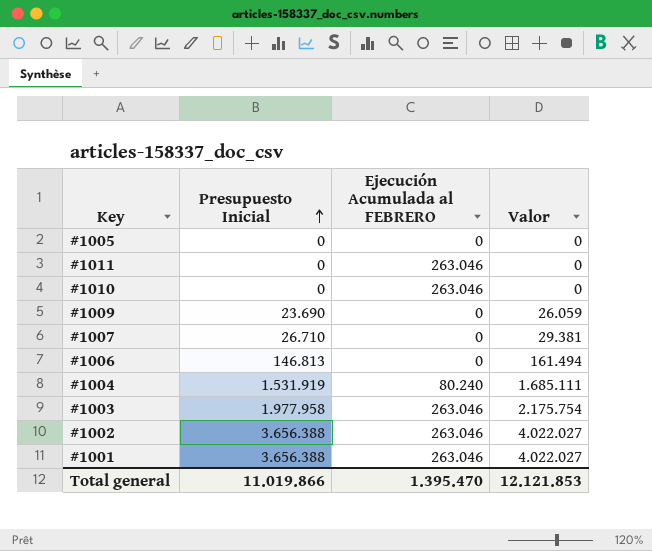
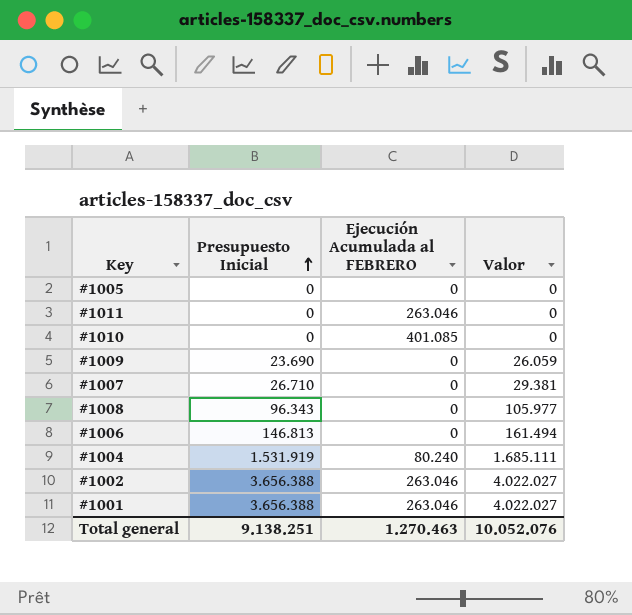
row #1003: 1.977.958 | 263.046 | 2.175.754 -> none
#1010 | Ejecución Acumulada al FEBRERO: 263.046 -> 401.085
row #1008: none -> 96.343 | 0 | 105.977
Total general | Presupuesto Inicial: 11.019.866 -> 9.138.251
Total general | Ejecución Acumulada al FEBRERO: 1.395.470 -> 1.270.463
Total general | Valor: 12.121.853 -> 10.052.076

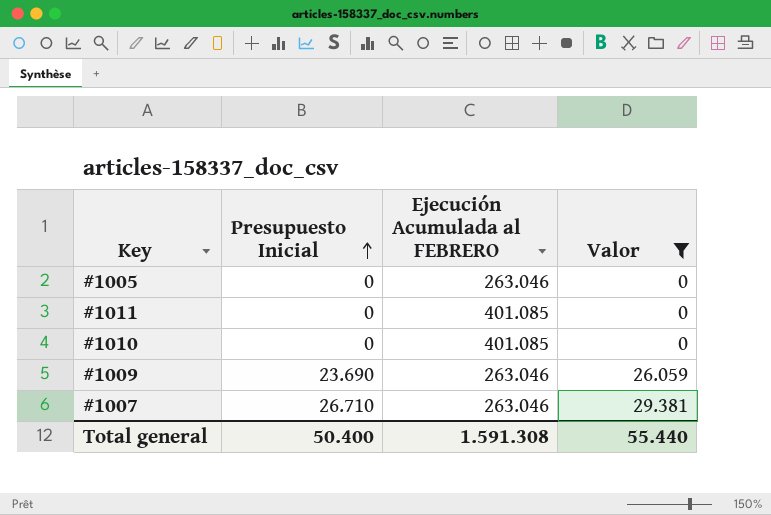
filter: none -> Valor <= 29.381
#1005 | Ejecución Acumulada al FEBRERO: 0 -> 263.046
#1011 | Ejecución Acumulada al FEBRERO: 263.046 -> 401.085
#1009 | Ejecución Acumulada al FEBRERO: 0 -> 263.046
#1007 | Ejecución Acumulada al FEBRERO: 0 -> 263.046
Total general | Presupuesto Inicial: 9.138.251 -> 50.400
Total general | Ejecución Acumulada al FEBRERO: 1.270.463 -> 1.591.308
Total general | Valor: 10.052.076 -> 55.440

